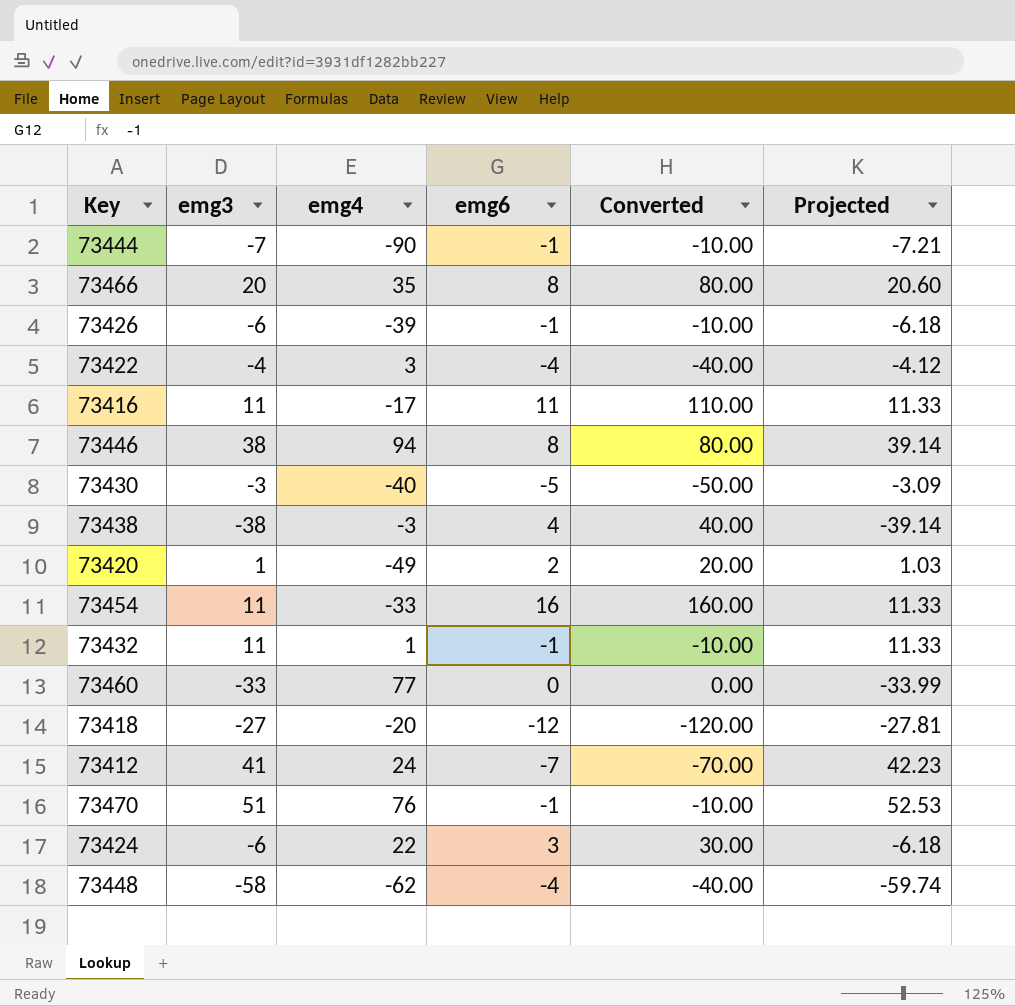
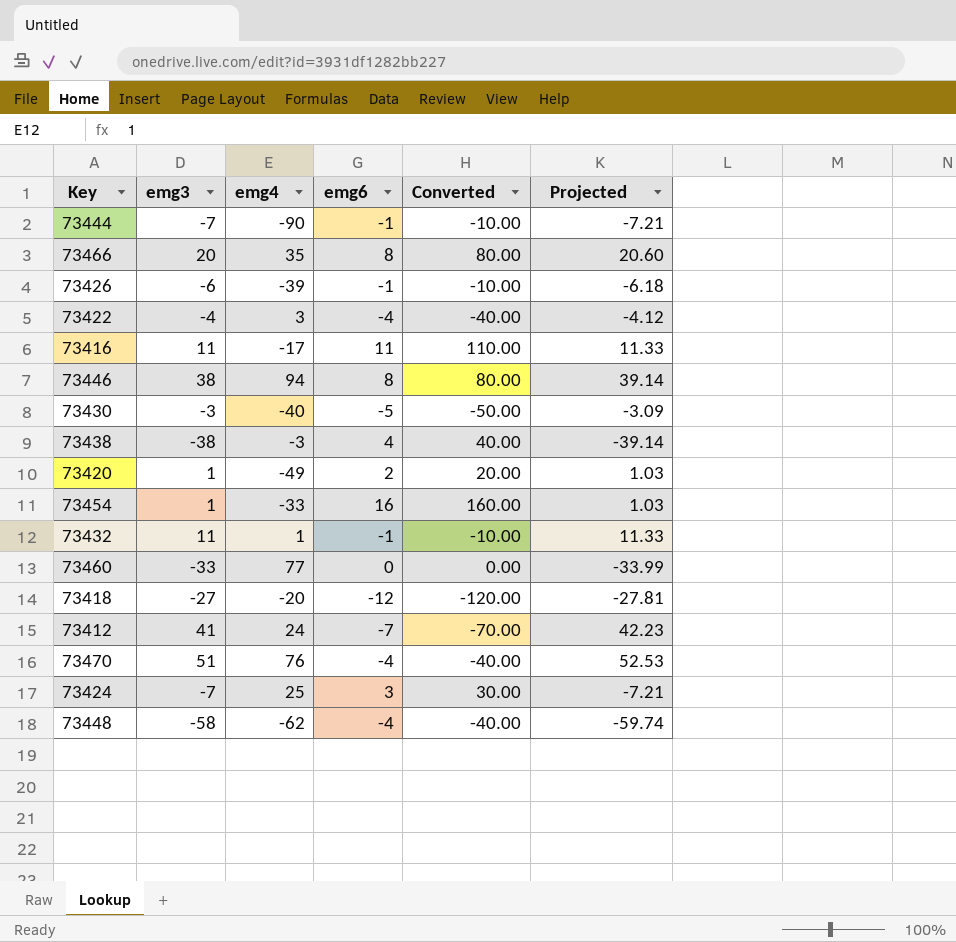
73454 | emg3: 11 -> 1
73454 | Projected: 11.33 -> 1.03
73470 | emg6: -1 -> -4
73470 | Converted: -10.00 -> -40.00
73424 | emg3: -6 -> -7
73424 | emg4: 22 -> 25
73424 | Projected: -6.18 -> -7.21

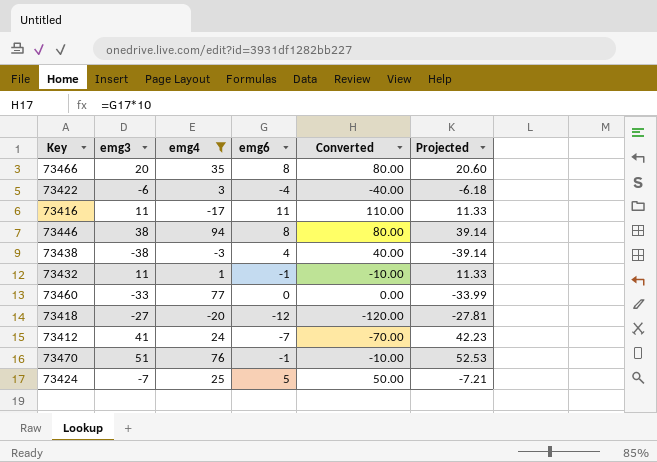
filter: none -> emg4 >= -20
73422 | emg3: -4 -> -6
73422 | Projected: -4.12 -> -6.18
73470 | emg6: -4 -> -1
73470 | Converted: -40.00 -> -10.00
73424 | emg6: 3 -> 5
73424 | Converted: 30.00 -> 50.00

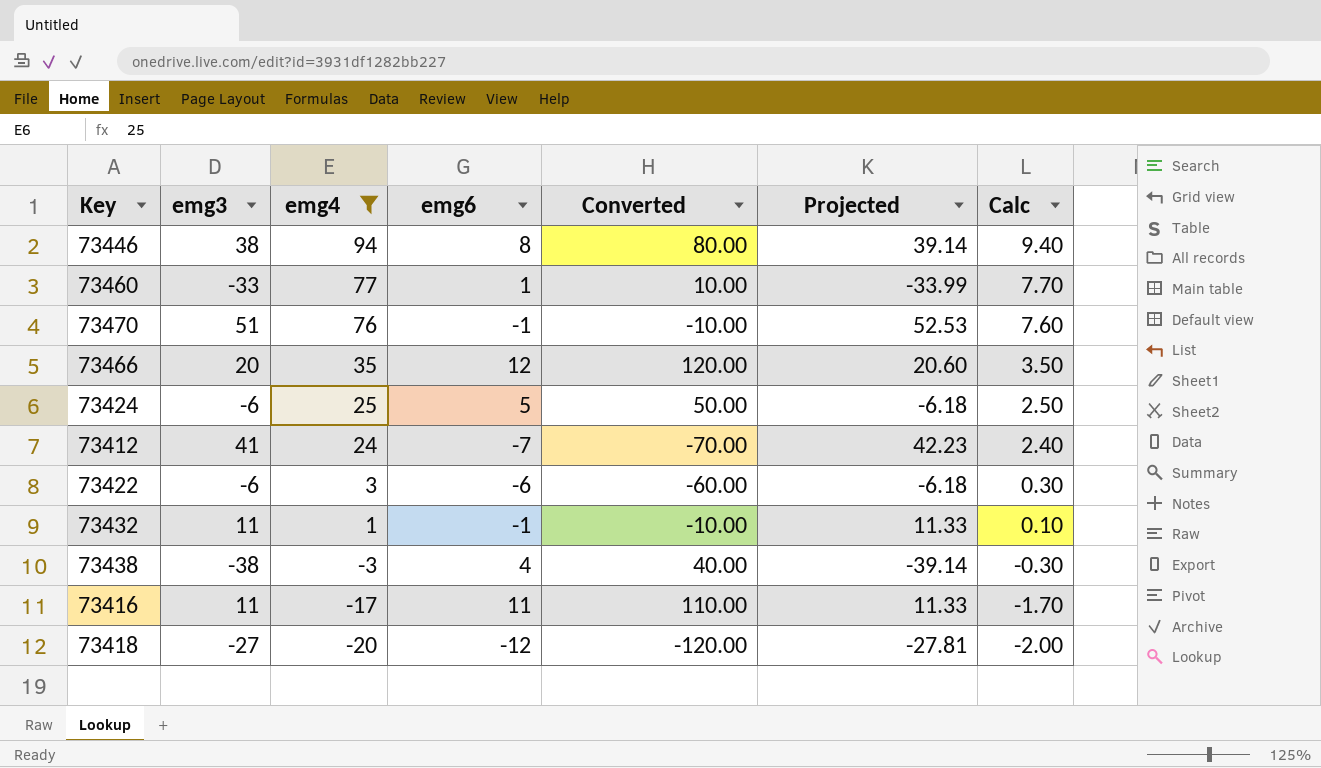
row order: none -> emg4 descending
column Calc | formula: none -> [emg4] * 0.1
73460 | emg6: 0 -> 1
73460 | Converted: 0.00 -> 10.00
73466 | emg6: 8 -> 12
73466 | Converted: 80.00 -> 120.00
73424 | emg3: -7 -> -6
73424 | Projected: -7.21 -> -6.18
73422 | emg6: -4 -> -6
73422 | Converted: -40.00 -> -60.00

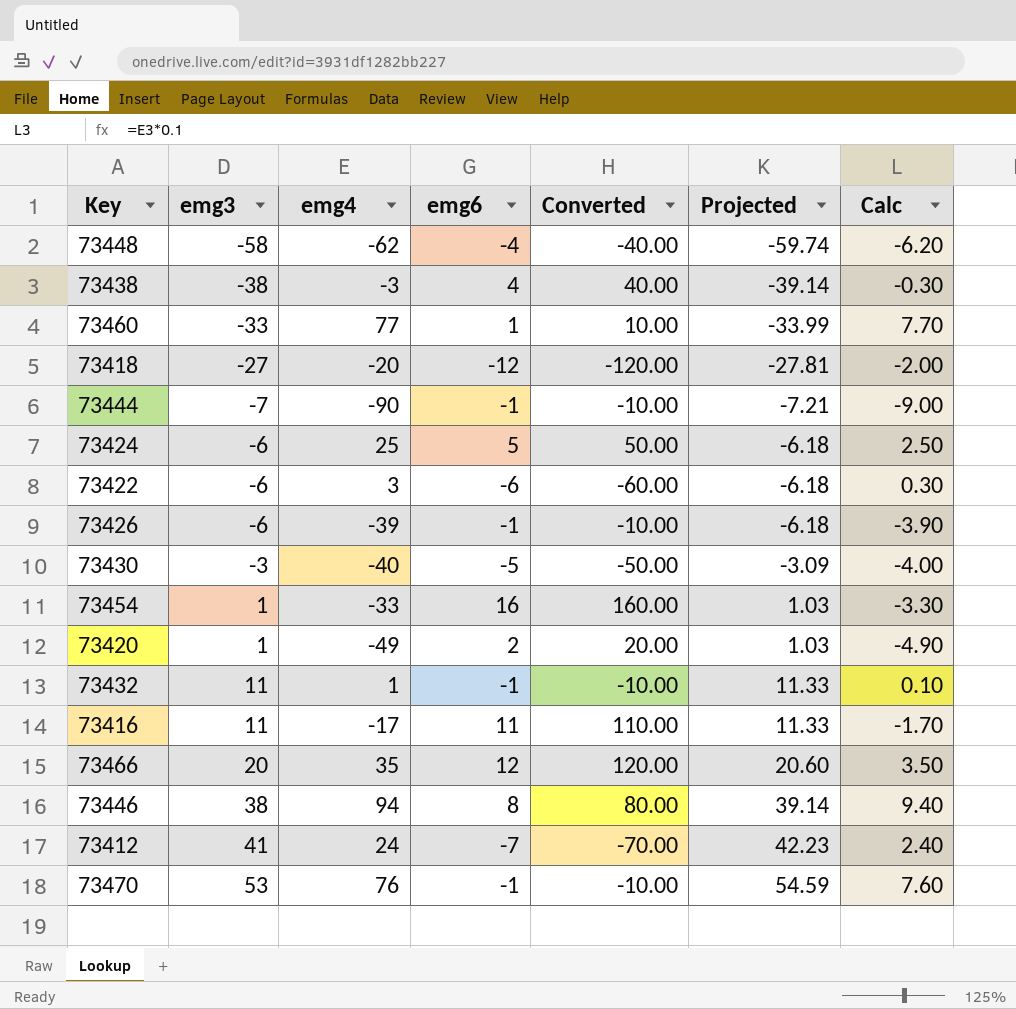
filter: emg4 >= -20 -> none
row order: emg4 descending -> emg3 ascending
73470 | emg3: 51 -> 53
73470 | Projected: 52.53 -> 54.59

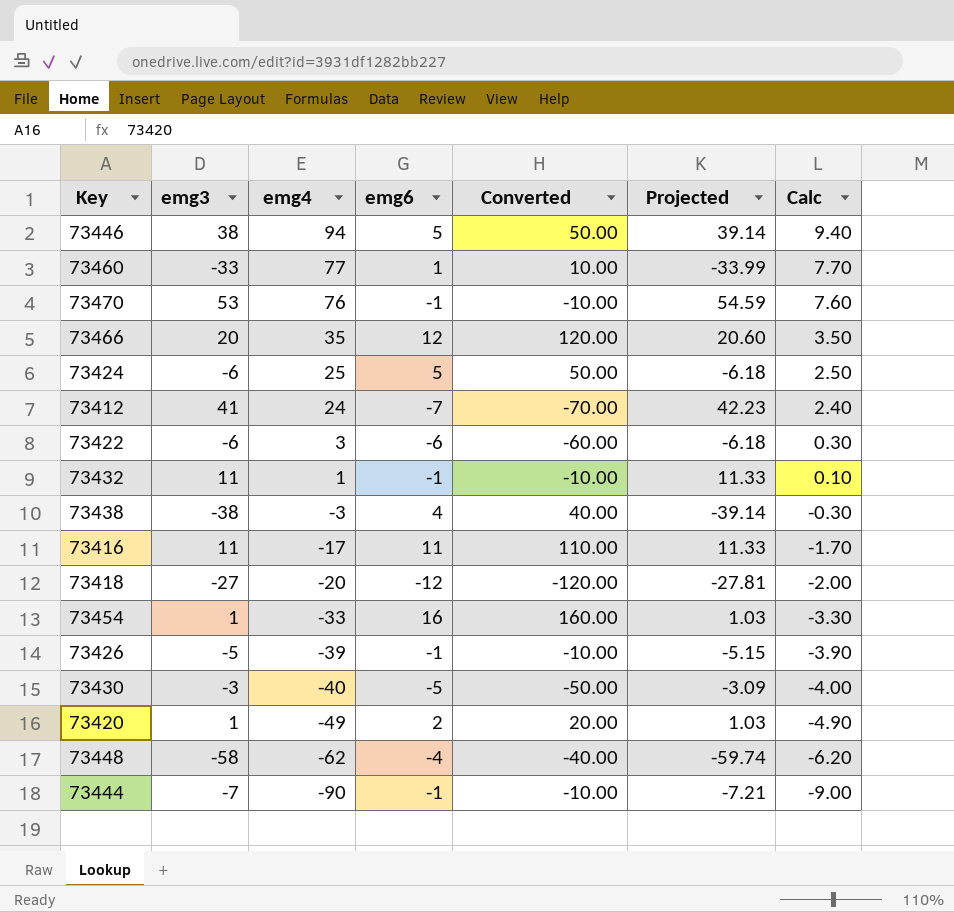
row order: emg3 ascending -> emg4 descending
73446 | emg6: 8 -> 5
73446 | Converted: 80.00 -> 50.00
73426 | emg3: -6 -> -5
73426 | Projected: -6.18 -> -5.15

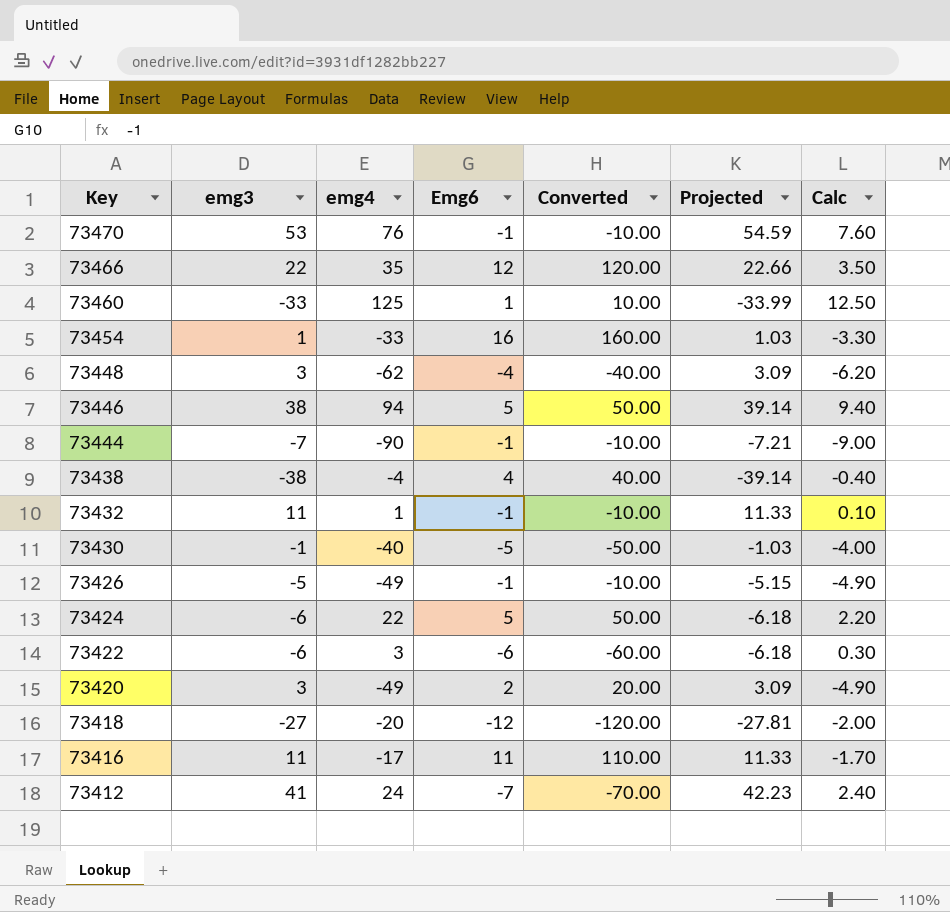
row order: emg4 descending -> Key descending
column name: emg6 -> Emg6
73466 | emg3: 20 -> 22
73466 | Projected: 20.60 -> 22.66
73460 | emg4: 77 -> 125
73460 | Calc: 7.70 -> 12.50
73448 | emg3: -58 -> 3
73448 | Projected: -59.74 -> 3.09
73438 | emg4: -3 -> -4
73438 | Calc: -0.30 -> -0.40
73430 | emg3: -3 -> -1
73430 | Projected: -3.09 -> -1.03
73426 | emg4: -39 -> -49
73426 | Calc: -3.90 -> -4.90
73424 | emg4: 25 -> 22
73424 | Calc: 2.50 -> 2.20
73420 | emg3: 1 -> 3
73420 | Projected: 1.03 -> 3.09

